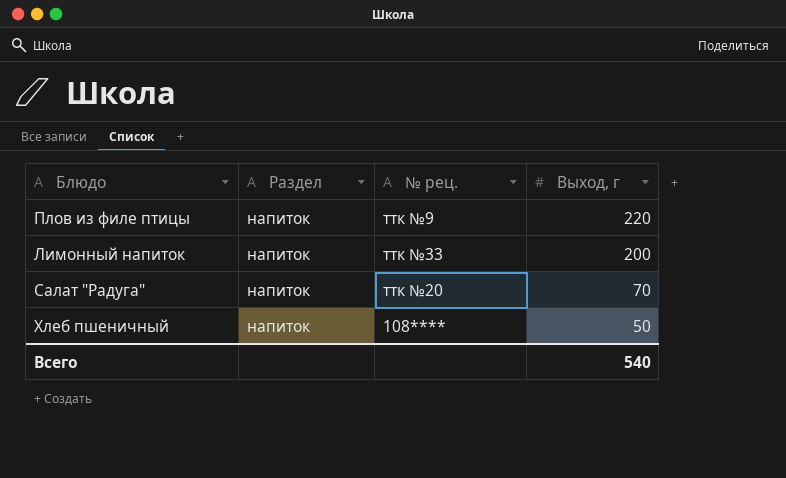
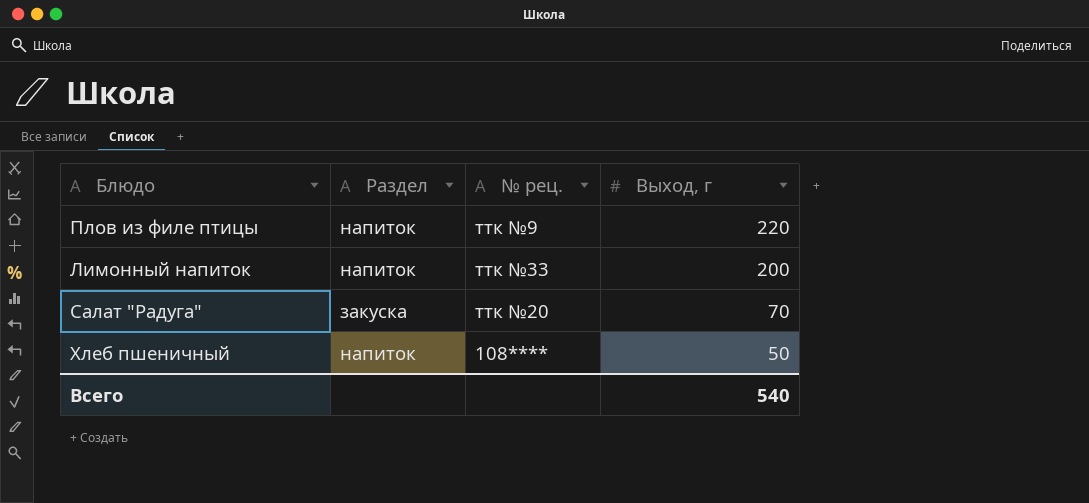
Салат "Радуга" | Раздел: напиток -> закуска

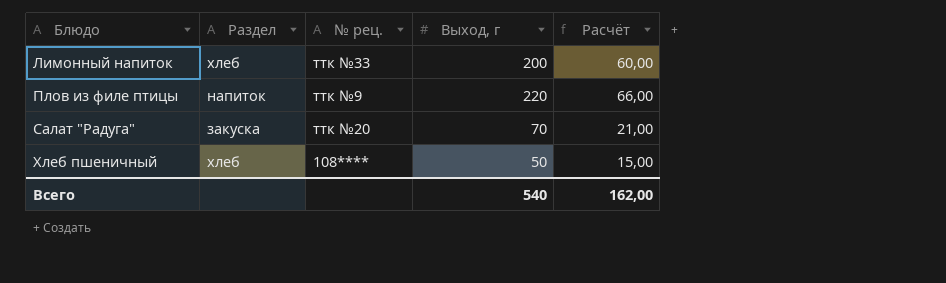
row order: Выход, г descending -> Блюдо ascending
column Расчёт | formula: none -> [Выход, г] * 0,3
Лимонный напиток | Раздел: напиток -> хлеб
Хлеб пшеничный | Раздел: напиток -> хлеб

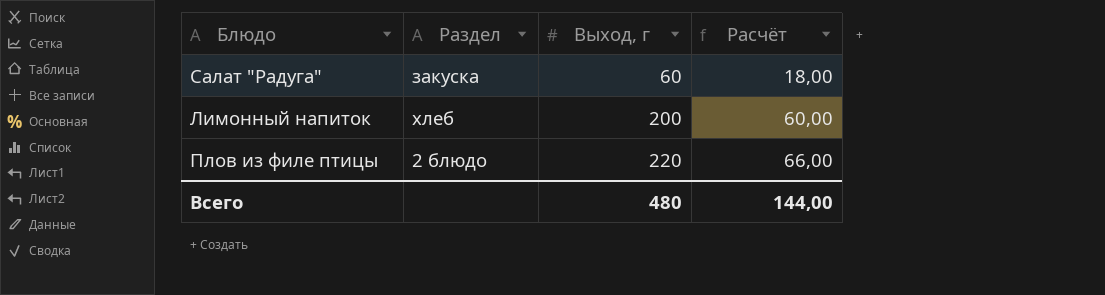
row order: Блюдо ascending -> Выход, г ascending
column № рец. | position: 3 -> none
row Хлеб пшеничный: хлеб | 108**** | 50 | 15,00 -> none
Салат "Радуга" | Выход, г: 70 -> 60
Салат "Радуга" | Расчёт: 21,00 -> 18,00
Плов из филе птицы | Раздел: напиток -> 2 блюдо
Всего | Выход, г: 540 -> 480
Всего | Расчёт: 162,00 -> 144,00

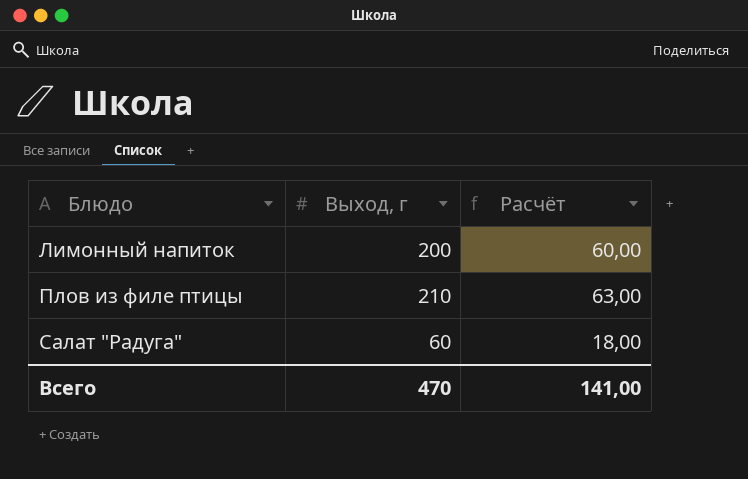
row order: Выход, г ascending -> Блюдо ascending
column Раздел | position: 2 -> none
Плов из филе птицы | Выход, г: 220 -> 210
Плов из филе птицы | Расчёт: 66,00 -> 63,00
Всего | Выход, г: 480 -> 470
Всего | Расчёт: 144,00 -> 141,00

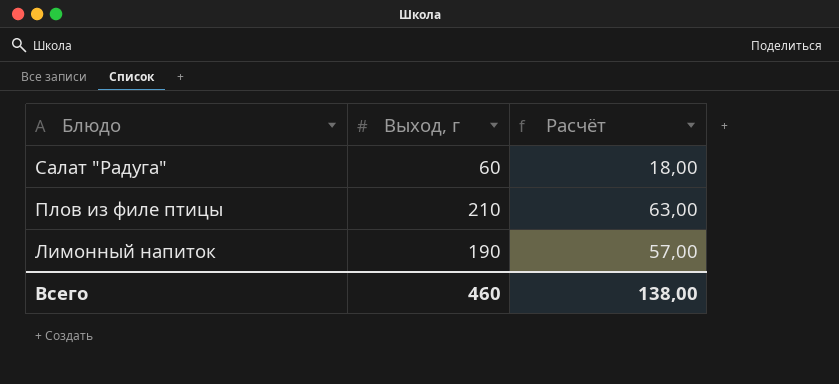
row order: Блюдо ascending -> Блюдо descending
Лимонный напиток | Выход, г: 200 -> 190
Лимонный напиток | Расчёт: 60,00 -> 57,00
Всего | Выход, г: 470 -> 460
Всего | Расчёт: 141,00 -> 138,00

